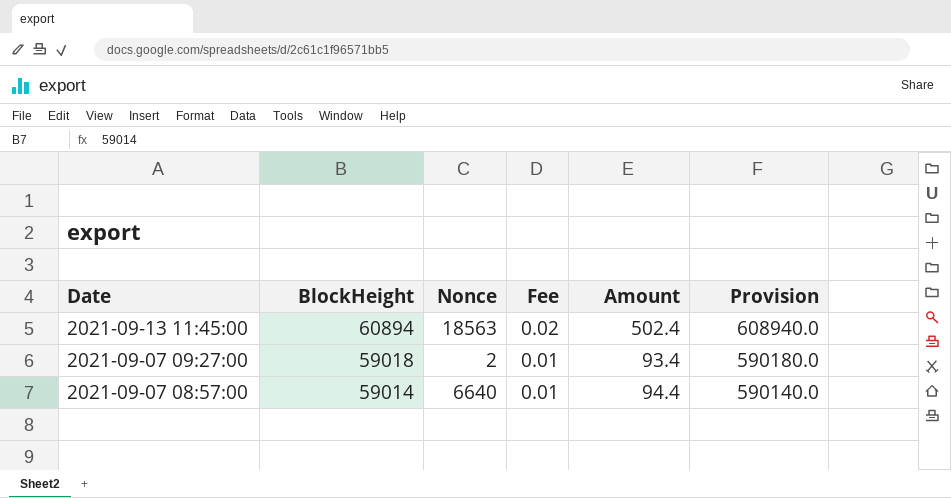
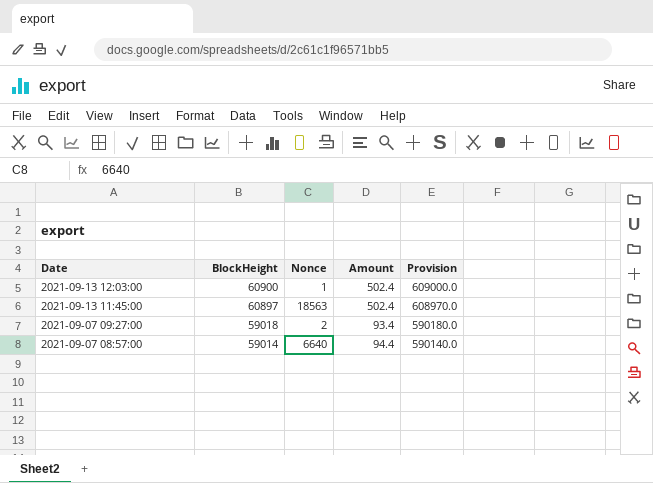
column Fee | position: 4 -> none
row 2021-09-13 12:03:00: none -> 60900 | 1 | 502.4 | 609000.0
2021-09-13 11:45:00 | BlockHeight: 60894 -> 60897
2021-09-13 11:45:00 | Provision: 608940.0 -> 608970.0

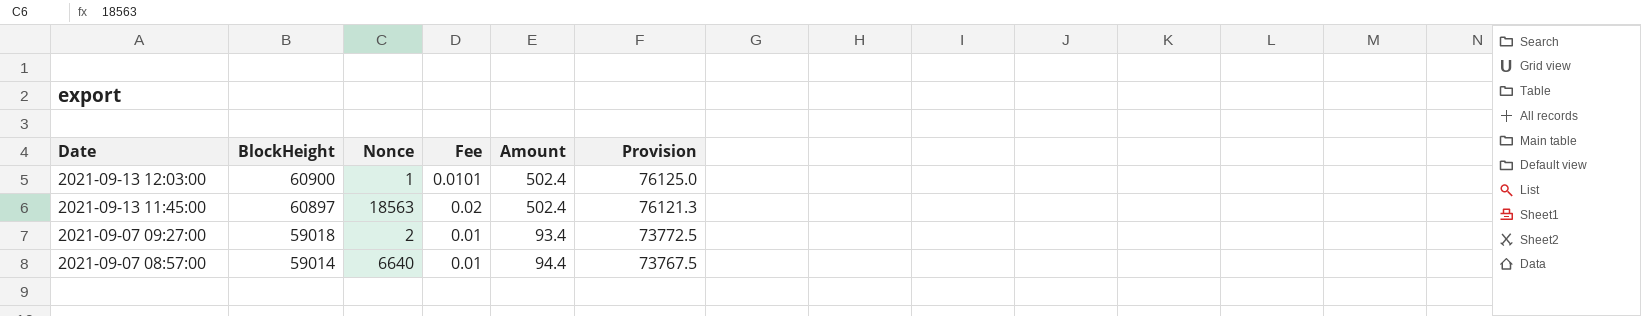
column Fee | position: none -> 4
column Provision | formula: [BlockHeight] * 10 -> [BlockHeight] * 1.25

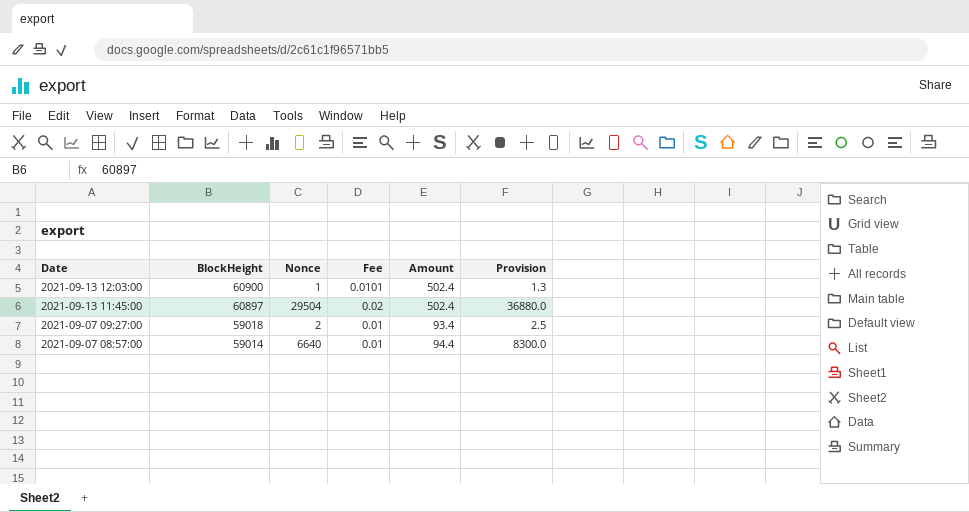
column Provision | formula: [BlockHeight] * 1.25 -> [Nonce] * 1.25
2021-09-13 11:45:00 | Nonce: 18563 -> 29504

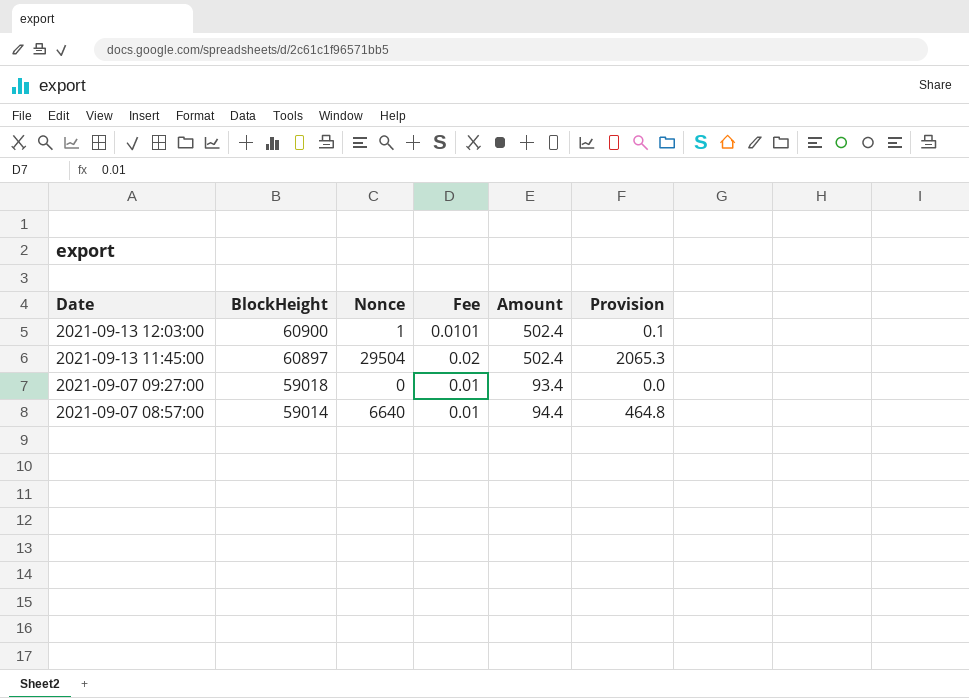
column Provision | formula: [Nonce] * 1.25 -> [Nonce] * 0.07
2021-09-07 09:27:00 | Nonce: 2 -> 0

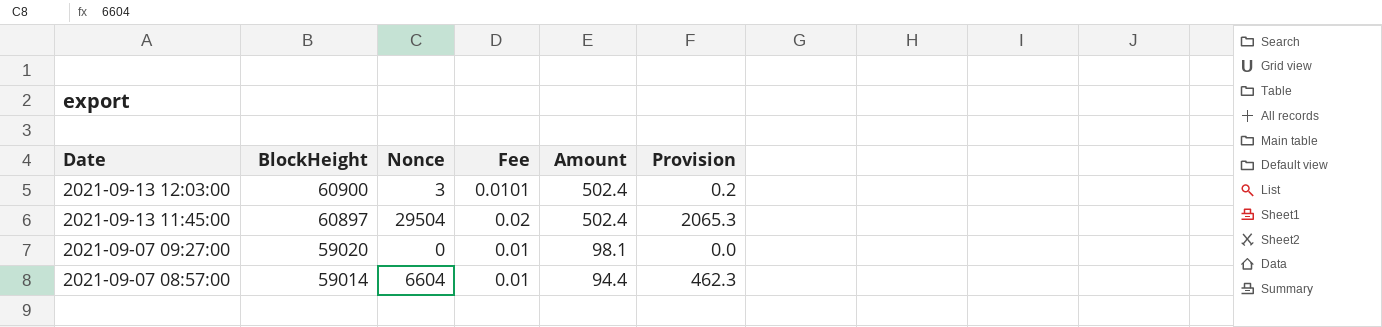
2021-09-13 12:03:00 | Nonce: 1 -> 3
2021-09-13 12:03:00 | Provision: 0.1 -> 0.2
2021-09-07 09:27:00 | BlockHeight: 59018 -> 59020
2021-09-07 09:27:00 | Amount: 93.4 -> 98.1
2021-09-07 08:57:00 | Nonce: 6640 -> 6604
2021-09-07 08:57:00 | Provision: 464.8 -> 462.3

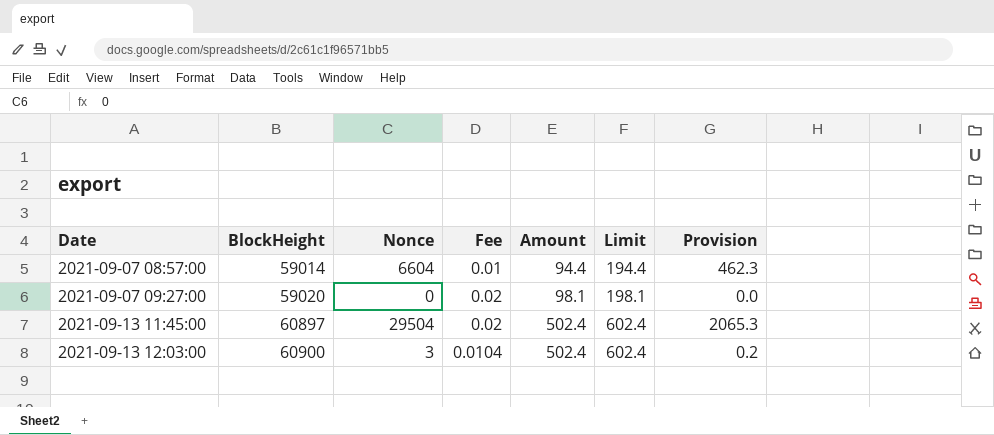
row order: Date descending -> Date ascending
column Limit | formula: none -> [Amount] + 100
2021-09-07 09:27:00 | Fee: 0.01 -> 0.02
2021-09-13 12:03:00 | Fee: 0.0101 -> 0.0104

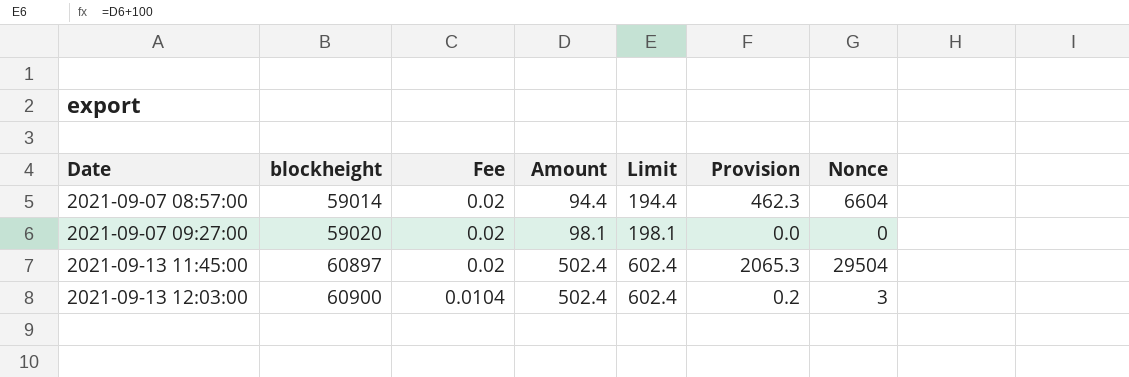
column name: BlockHeight -> blockheight
column Nonce | position: 3 -> 7
2021-09-07 08:57:00 | Fee: 0.01 -> 0.02

